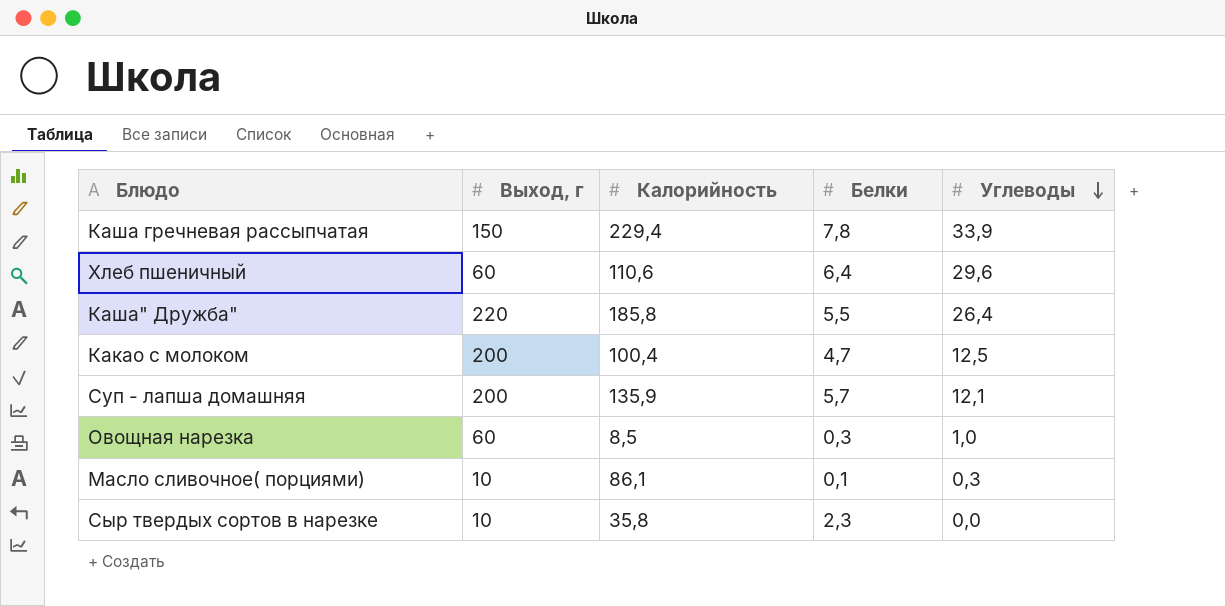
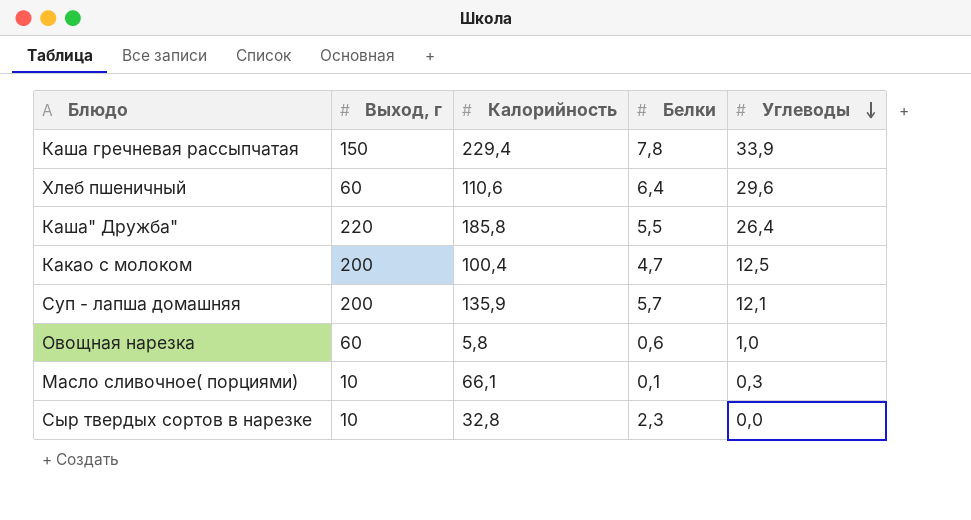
Овощная нарезка | Калорийность: 8,5 -> 5,8
Овощная нарезка | Белки: 0,3 -> 0,6
Масло сливочное( порциями) | Калорийность: 86,1 -> 66,1
Сыр твердых сортов в нарезке | Калорийность: 35,8 -> 32,8

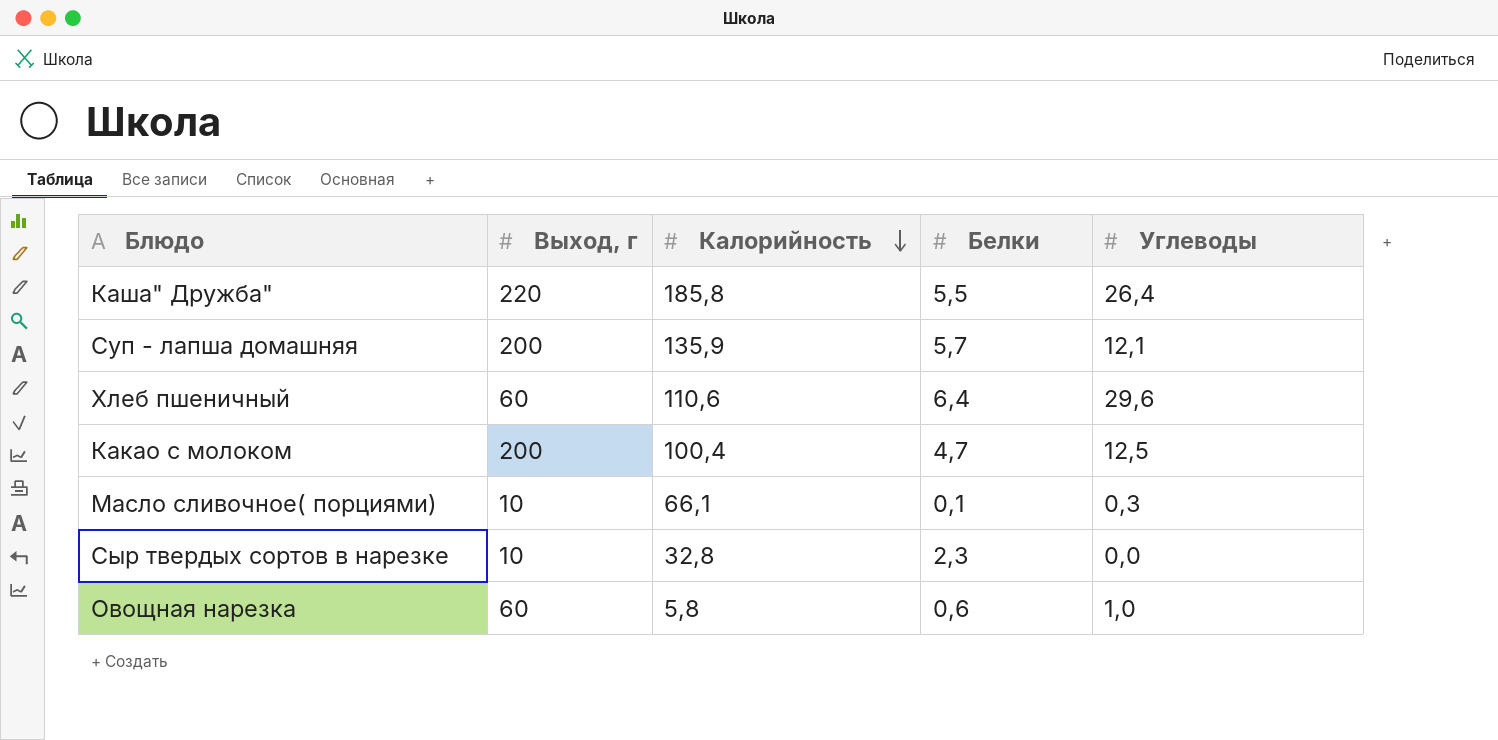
row order: Углеводы descending -> Калорийность descending
row Каша гречневая рассыпчатая: 150 | 229,4 | 7,8 | 33,9 -> none

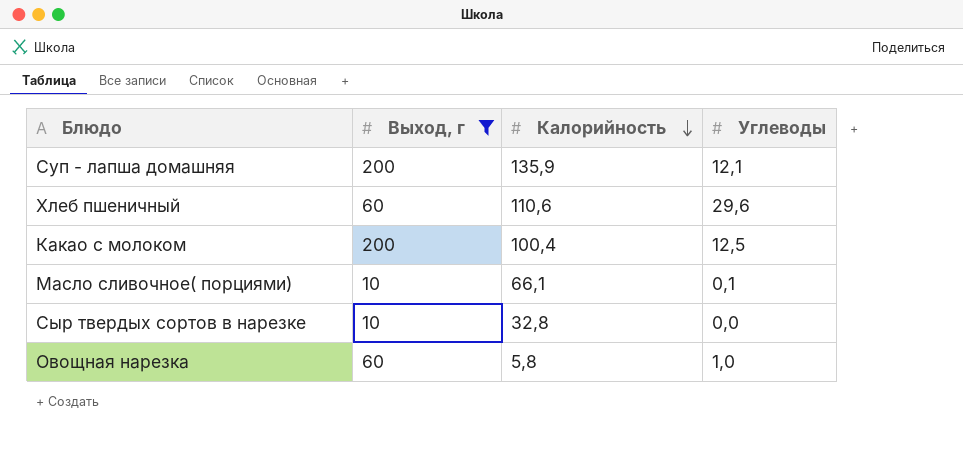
filter: none -> Выход, г != 220
column Белки | position: 4 -> none
Масло сливочное( порциями) | Углеводы: 0,3 -> 0,1

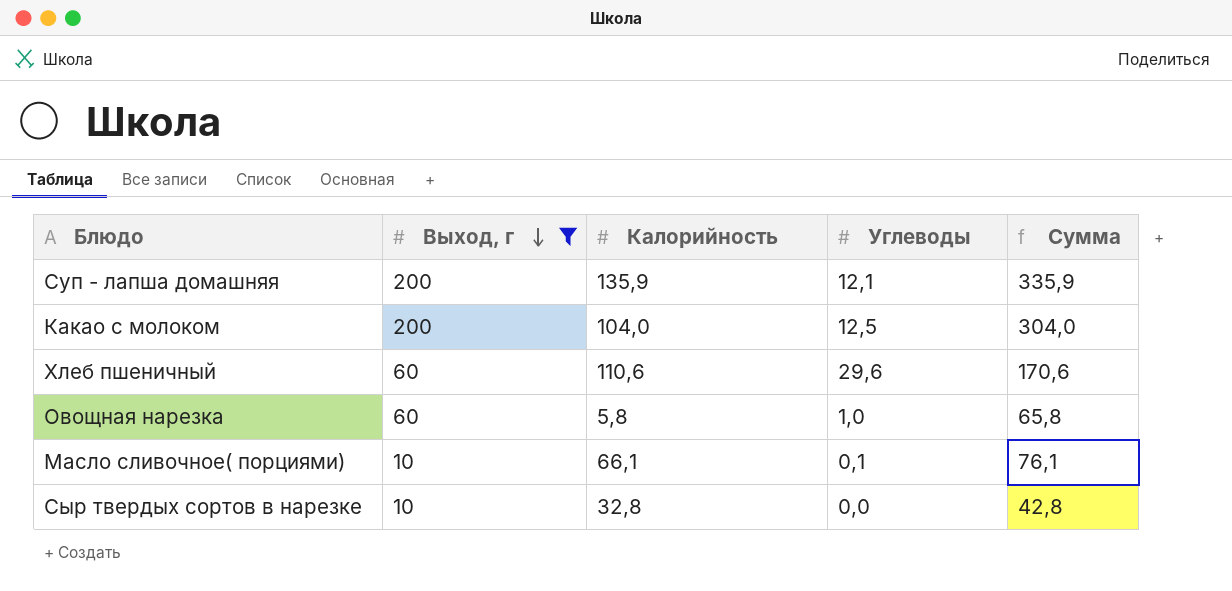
row order: Калорийность descending -> Выход, г descending
column Сумма | formula: none -> [Выход, г] + [Калорийность]
Какао с молоком | Калорийность: 100,4 -> 104,0

